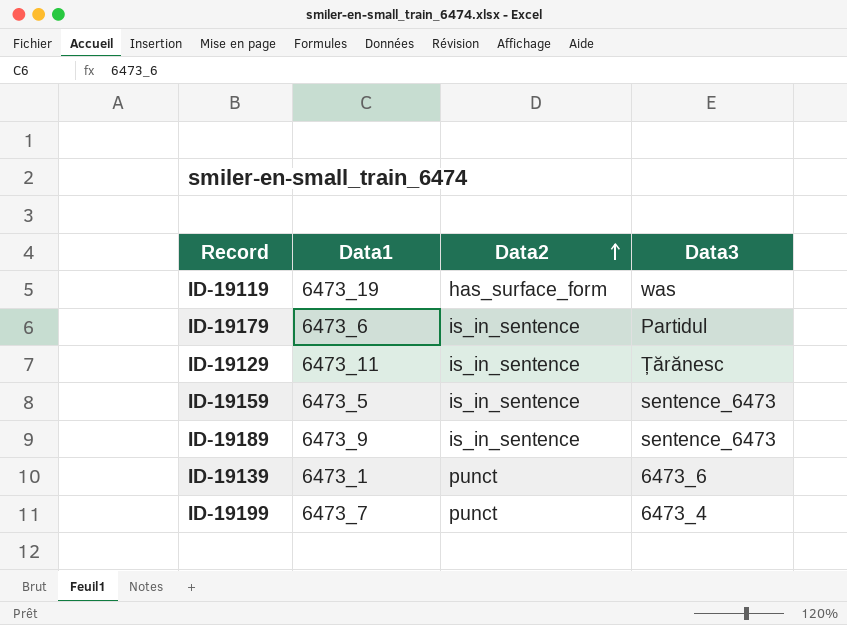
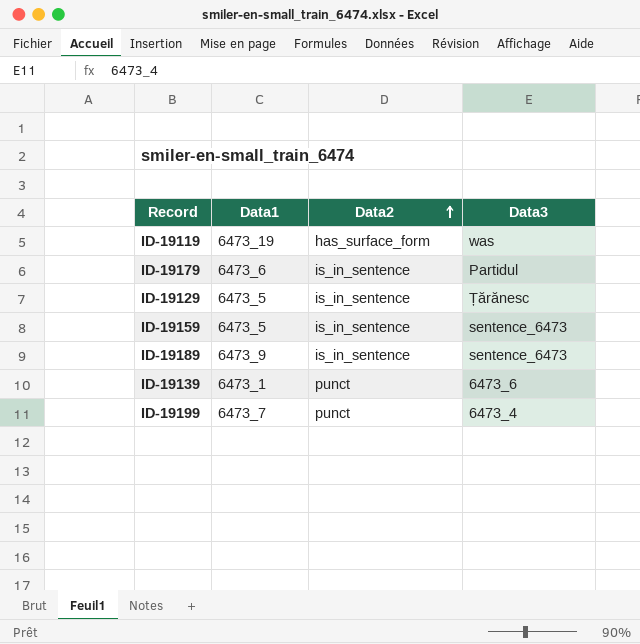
ID-19129 | Data1: 6473_11 -> 6473_5

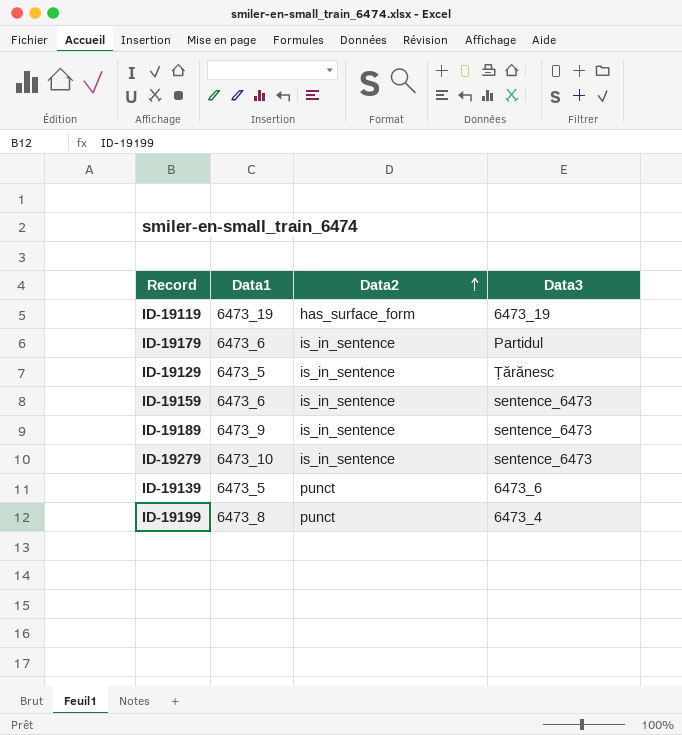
ID-19119 | Data3: was -> 6473_19
ID-19159 | Data1: 6473_5 -> 6473_6
row ID-19279: none -> 6473_10 | is_in_sentence | sentence_6473
ID-19139 | Data1: 6473_1 -> 6473_5
ID-19199 | Data1: 6473_7 -> 6473_8

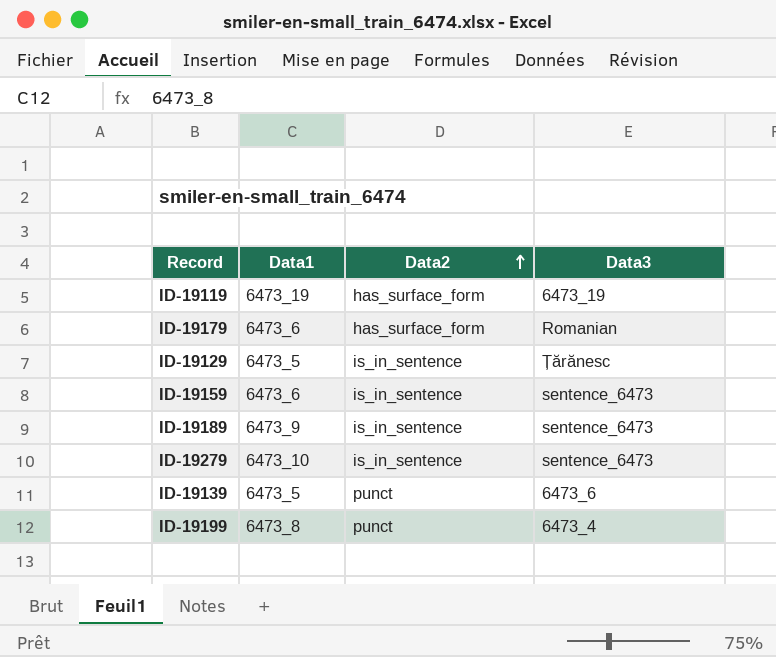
ID-19179 | Data2: is_in_sentence -> has_surface_form
ID-19179 | Data3: Partidul -> Romanian

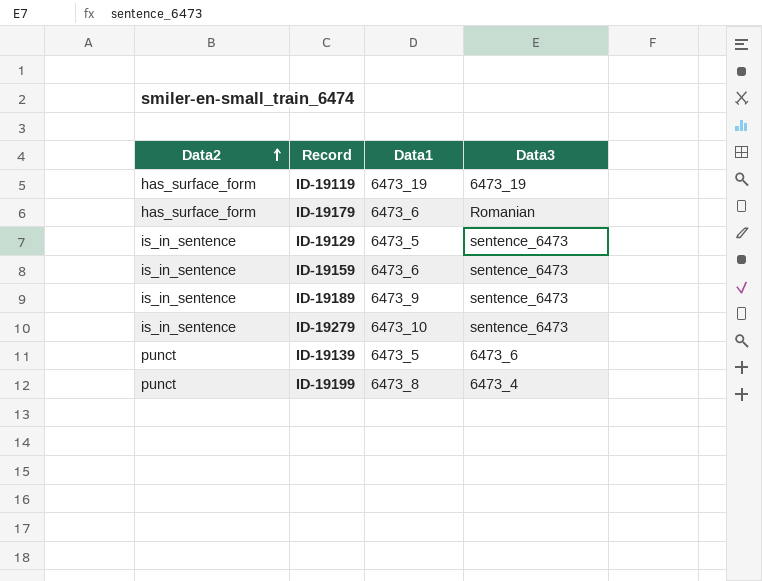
column Data2 | position: 3 -> 1
ID-19129 | Data3: Țărănesc -> sentence_6473

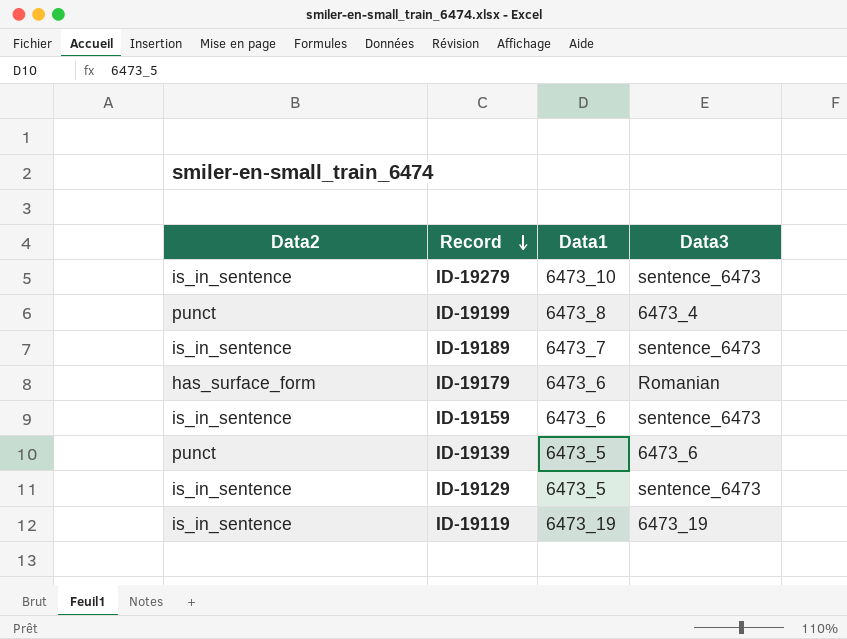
row order: Data2 ascending -> Record descending
ID-19189 | Data1: 6473_9 -> 6473_7
ID-19119 | Data2: has_surface_form -> is_in_sentence

